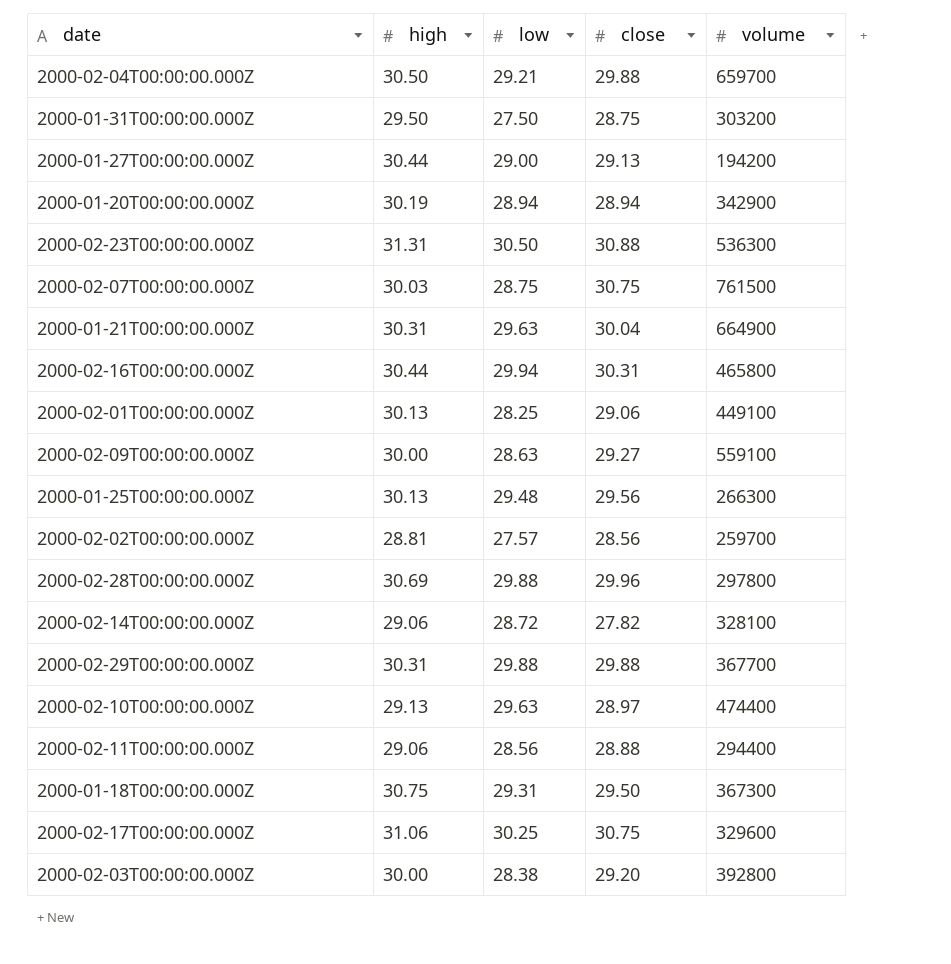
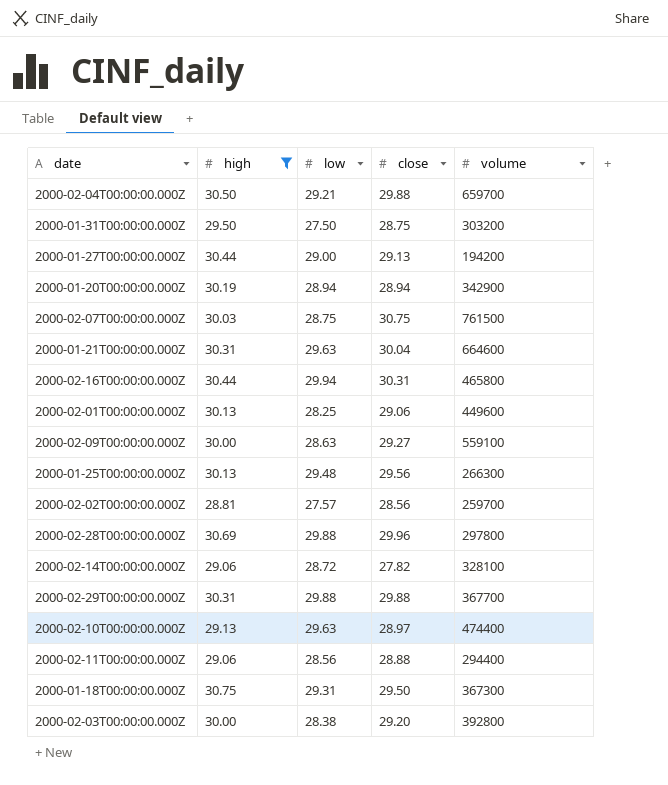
filter: none -> high <= 30.75
2000-01-21T00:00:00.000Z | volume: 664900 -> 664600
2000-02-01T00:00:00.000Z | volume: 449100 -> 449600

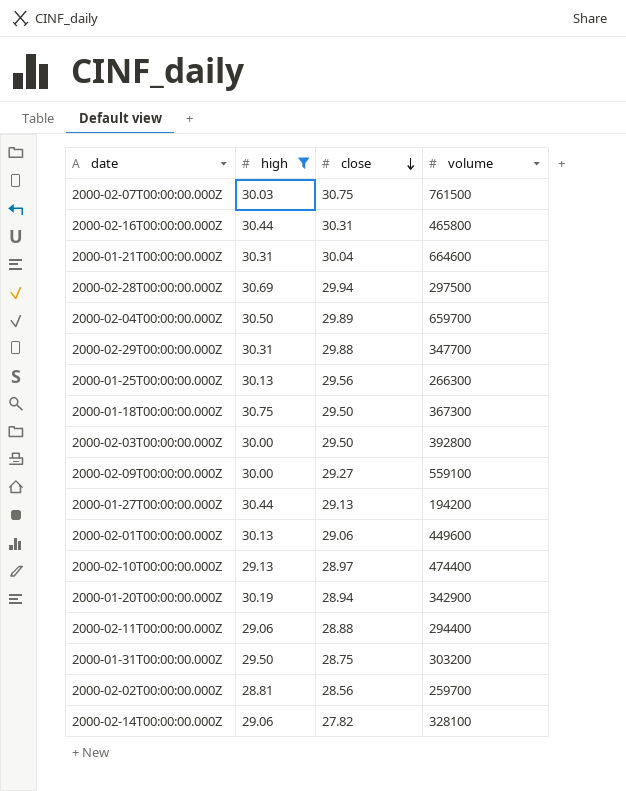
row order: none -> close descending
column low | position: 3 -> none
2000-02-28T00:00:00.000Z | close: 29.96 -> 29.94
2000-02-28T00:00:00.000Z | volume: 297800 -> 297500
2000-02-04T00:00:00.000Z | close: 29.88 -> 29.89
2000-02-29T00:00:00.000Z | volume: 367700 -> 347700
2000-02-03T00:00:00.000Z | close: 29.20 -> 29.50

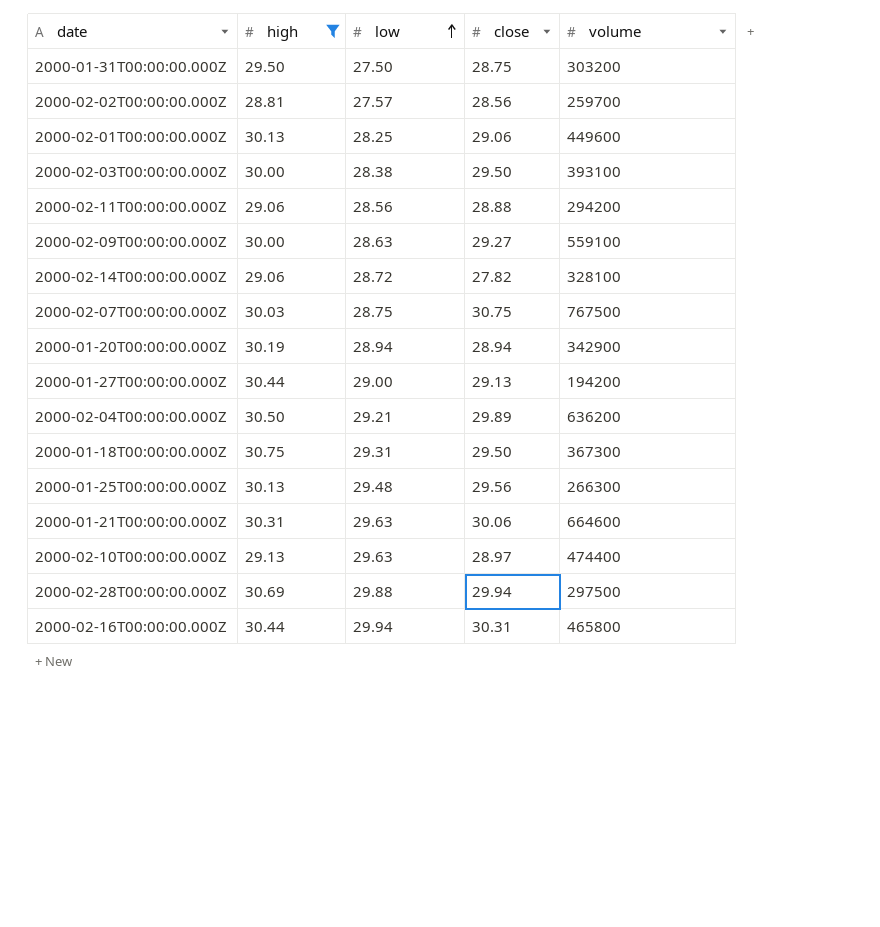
row order: close descending -> low ascending
column low | position: none -> 3
row 2000-02-29T00:00:00.000Z: 30.31 | 29.88 | 347700 -> none
2000-02-03T00:00:00.000Z | volume: 392800 -> 393100
2000-02-11T00:00:00.000Z | volume: 294400 -> 294200
2000-02-07T00:00:00.000Z | volume: 761500 -> 767500
2000-02-04T00:00:00.000Z | volume: 659700 -> 636200
2000-01-21T00:00:00.000Z | close: 30.04 -> 30.06

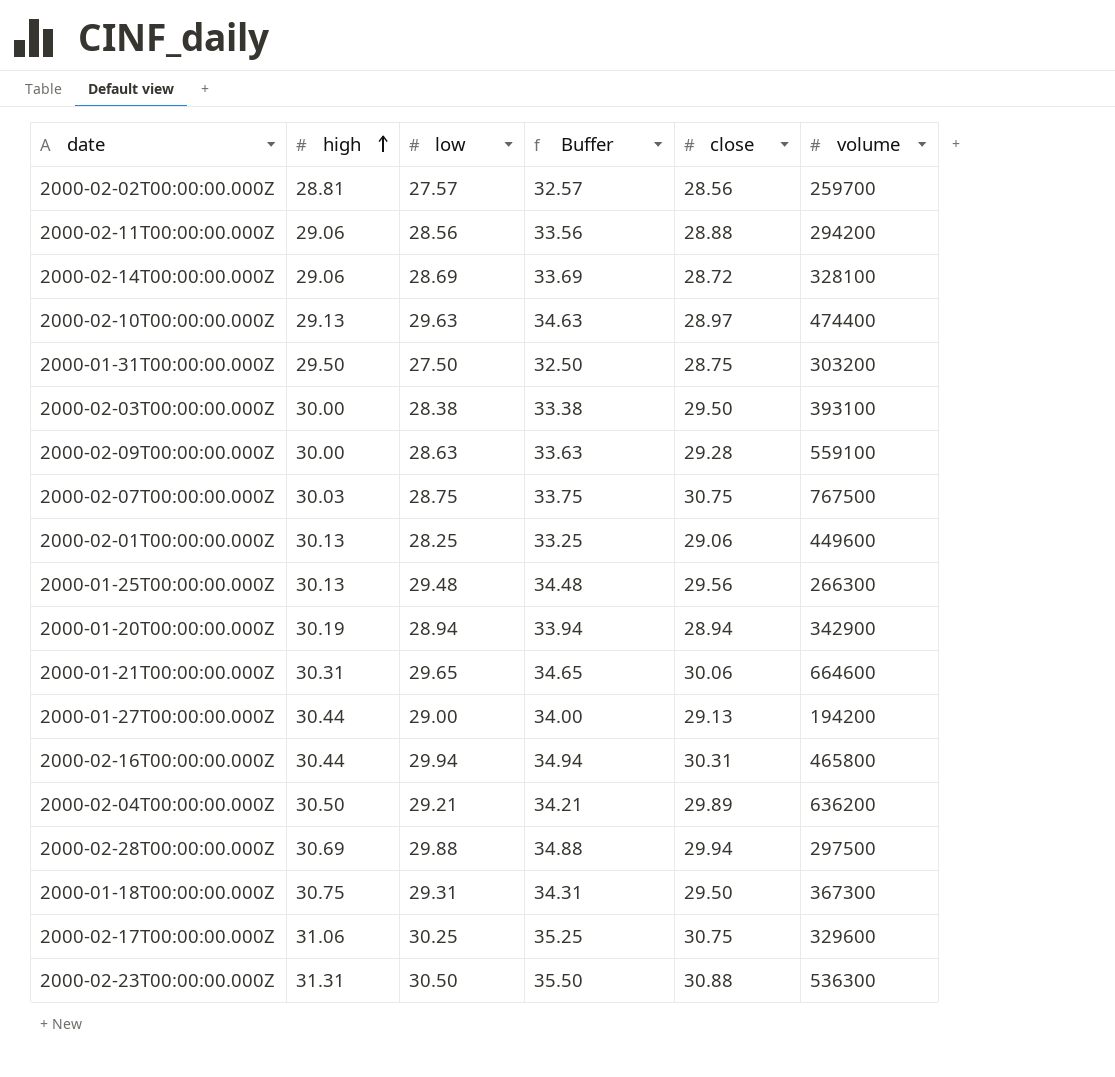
filter: high <= 30.75 -> none
row order: low ascending -> high ascending
column Buffer | formula: none -> [low] + 5
2000-02-14T00:00:00.000Z | low: 28.72 -> 28.69
2000-02-14T00:00:00.000Z | close: 27.82 -> 28.72
2000-02-09T00:00:00.000Z | close: 29.27 -> 29.28
2000-01-21T00:00:00.000Z | low: 29.63 -> 29.65

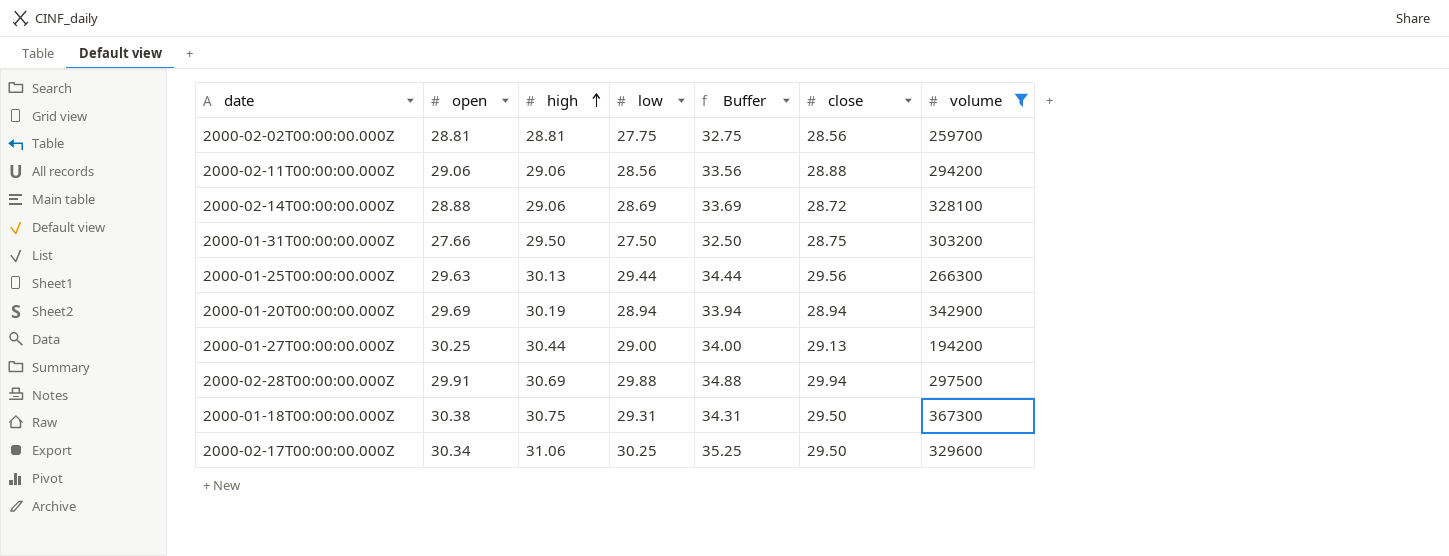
filter: none -> volume <= 367300
column open | position: none -> 2
2000-02-02T00:00:00.000Z | low: 27.57 -> 27.75
2000-02-02T00:00:00.000Z | Buffer: 32.57 -> 32.75
2000-01-25T00:00:00.000Z | low: 29.48 -> 29.44
2000-01-25T00:00:00.000Z | Buffer: 34.48 -> 34.44
2000-02-17T00:00:00.000Z | close: 30.75 -> 29.50

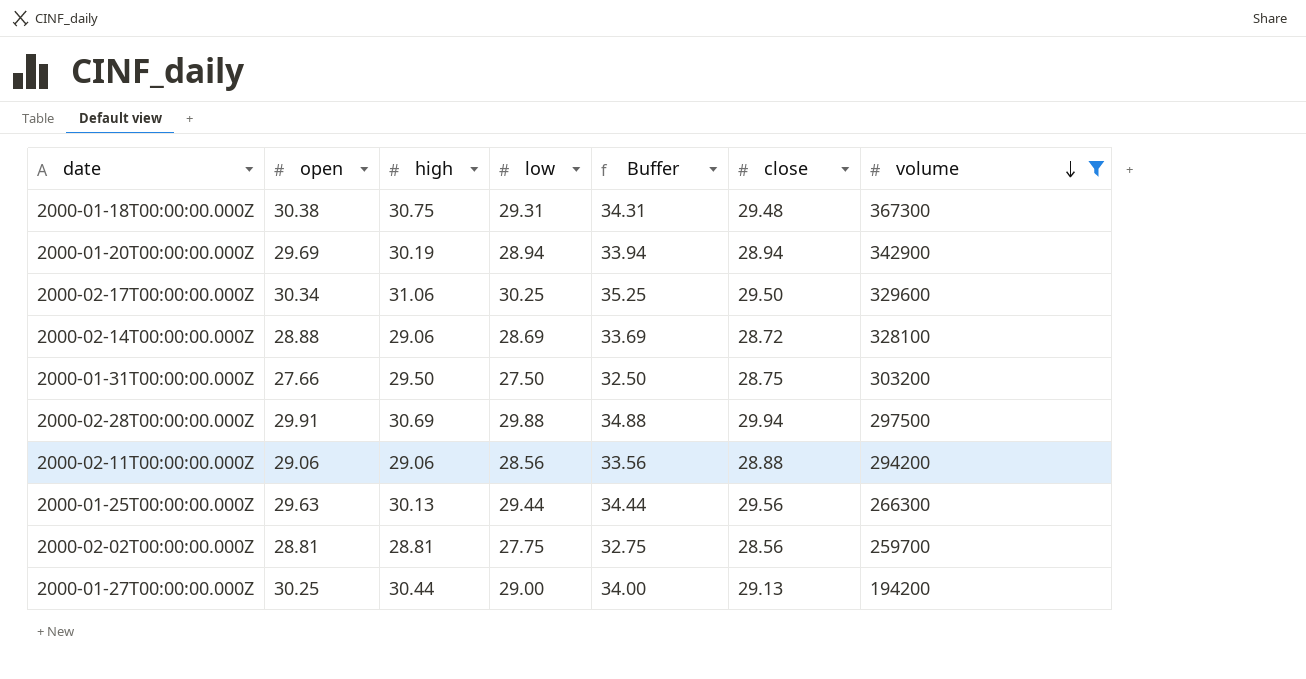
row order: high ascending -> volume descending
2000-01-18T00:00:00.000Z | close: 29.50 -> 29.48

